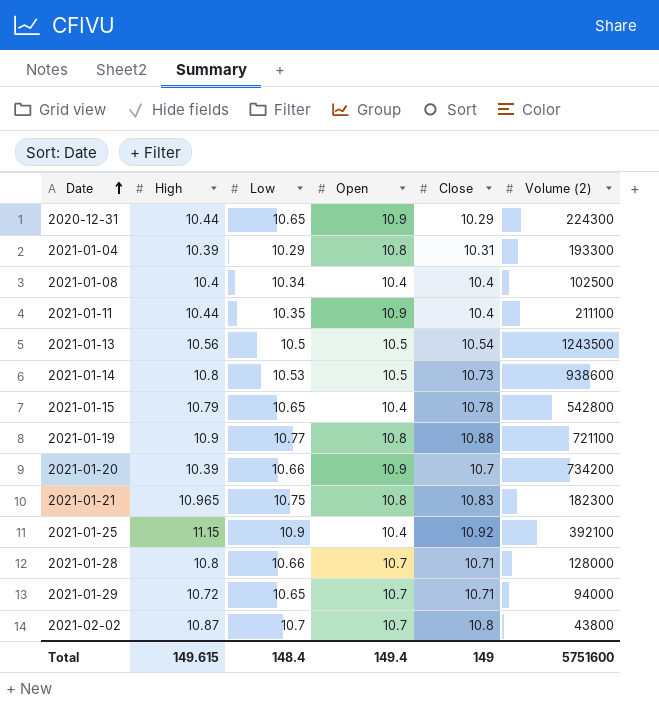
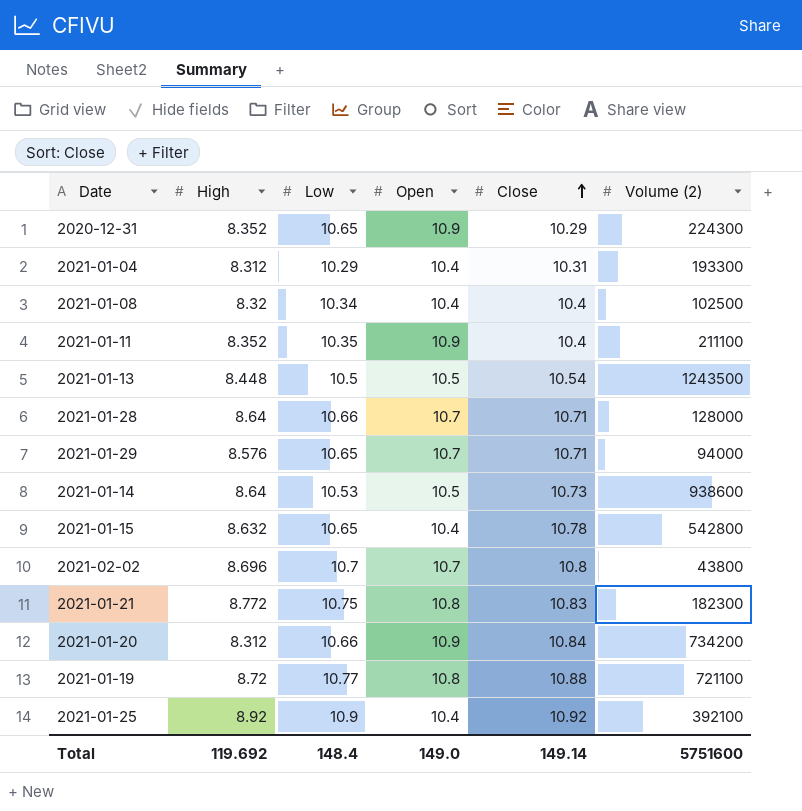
row order: Date ascending -> Close ascending
2020-12-31 | High: 10.44 -> 8.352
2021-01-04 | High: 10.39 -> 8.312
2021-01-04 | Open: 10.8 -> 10.4
2021-01-08 | High: 10.4 -> 8.32
2021-01-11 | High: 10.44 -> 8.352
2021-01-13 | High: 10.56 -> 8.448
2021-01-28 | High: 10.8 -> 8.64
2021-01-29 | High: 10.72 -> 8.576
2021-01-14 | High: 10.8 -> 8.64
2021-01-15 | High: 10.79 -> 8.632
2021-02-02 | High: 10.87 -> 8.696
2021-01-21 | High: 10.965 -> 8.772
2021-01-20 | High: 10.39 -> 8.312
2021-01-20 | Close: 10.7 -> 10.84
2021-01-19 | High: 10.9 -> 8.72
2021-01-25 | High: 11.15 -> 8.92
Total | High: 149.615 -> 119.692
Total | Open: 149.4 -> 149.0
Total | Close: 149 -> 149.14

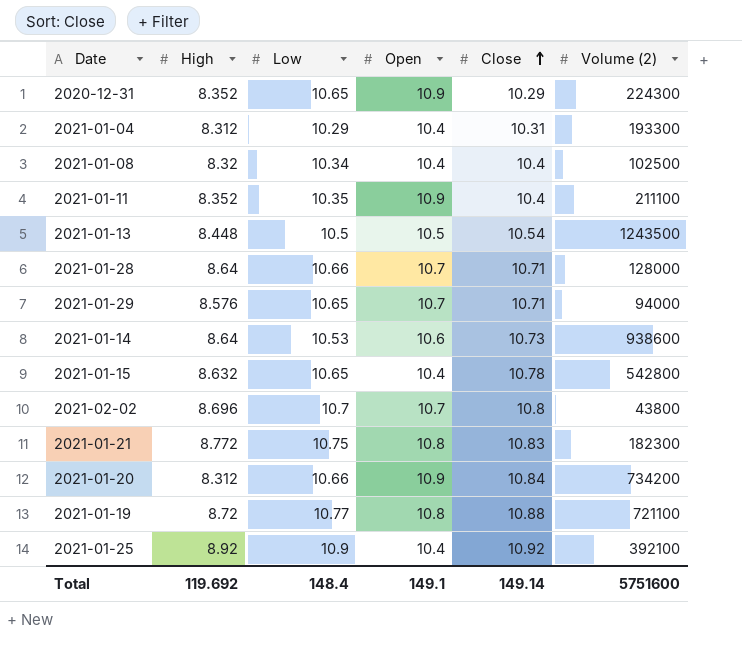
2021-01-14 | Open: 10.5 -> 10.6
Total | Open: 149.0 -> 149.1

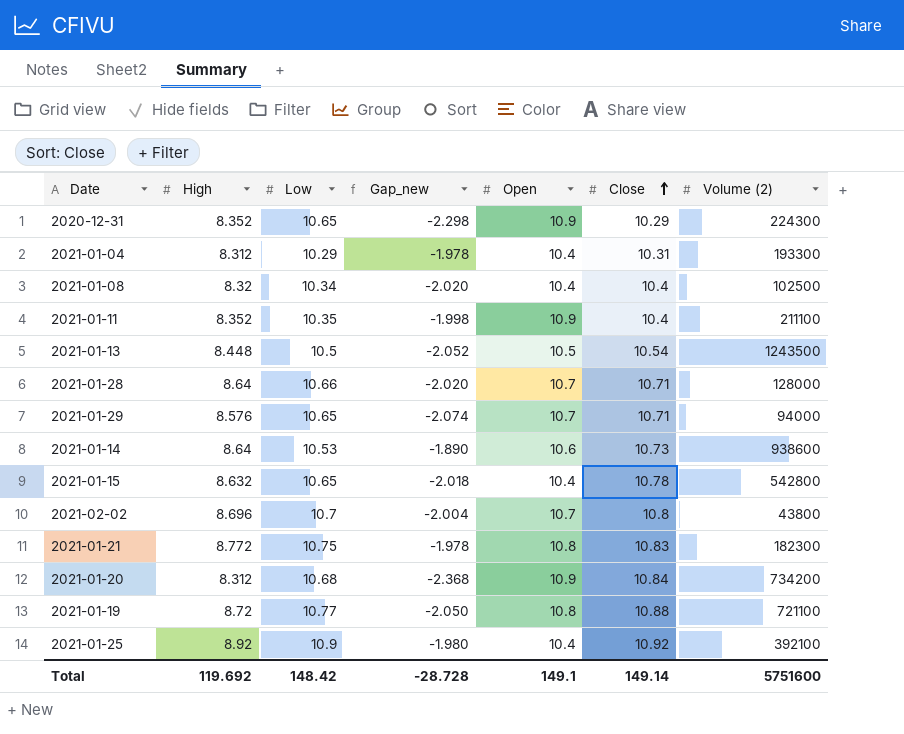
column Gap_new | formula: none -> [High] - [Low]
2021-01-20 | Low: 10.66 -> 10.68
Total | Low: 148.4 -> 148.42

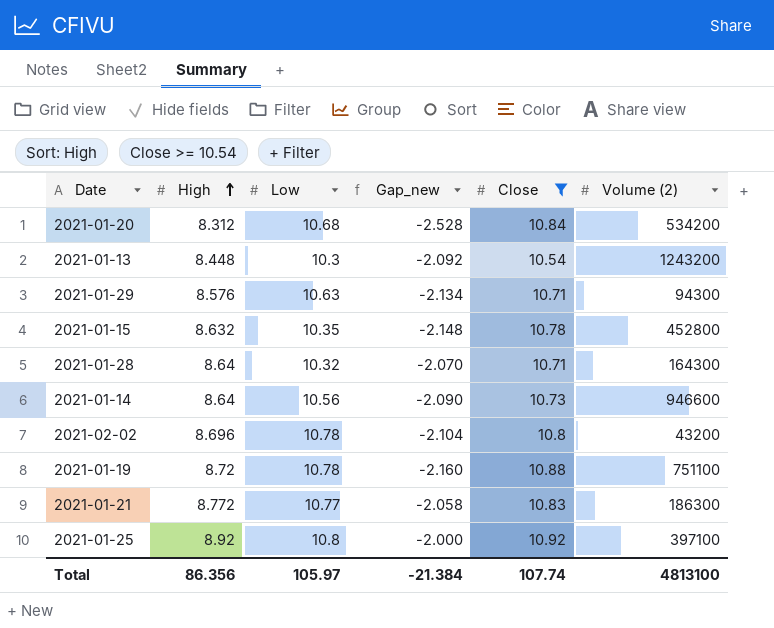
filter: none -> Close >= 10.54
row order: Close ascending -> High ascending
column Open | position: 5 -> none
column Gap_new | formula: [High] - [Low] -> [High] - [Close]
2021-01-20 | Volume (2): 734200 -> 534200
2021-01-13 | Low: 10.5 -> 10.3
2021-01-13 | Volume (2): 1243500 -> 1243200
2021-01-29 | Low: 10.65 -> 10.63
2021-01-29 | Volume (2): 94000 -> 94300
2021-01-15 | Low: 10.65 -> 10.35
2021-01-15 | Volume (2): 542800 -> 452800
2021-01-28 | Low: 10.66 -> 10.32
2021-01-28 | Volume (2): 128000 -> 164300
2021-01-14 | Low: 10.53 -> 10.56
2021-01-14 | Volume (2): 938600 -> 946600
2021-02-02 | Low: 10.7 -> 10.78
2021-02-02 | Volume (2): 43800 -> 43200
2021-01-19 | Low: 10.77 -> 10.78
2021-01-19 | Volume (2): 721100 -> 751100
2021-01-21 | Low: 10.75 -> 10.77
2021-01-21 | Volume (2): 182300 -> 186300
2021-01-25 | Low: 10.9 -> 10.8
2021-01-25 | Volume (2): 392100 -> 397100
Total | High: 119.692 -> 86.356
Total | Low: 148.42 -> 105.97
Total | Gap_new: -28.728 -> -21.384
Total | Close: 149.14 -> 107.74
Total | Volume (2): 5751600 -> 4813100

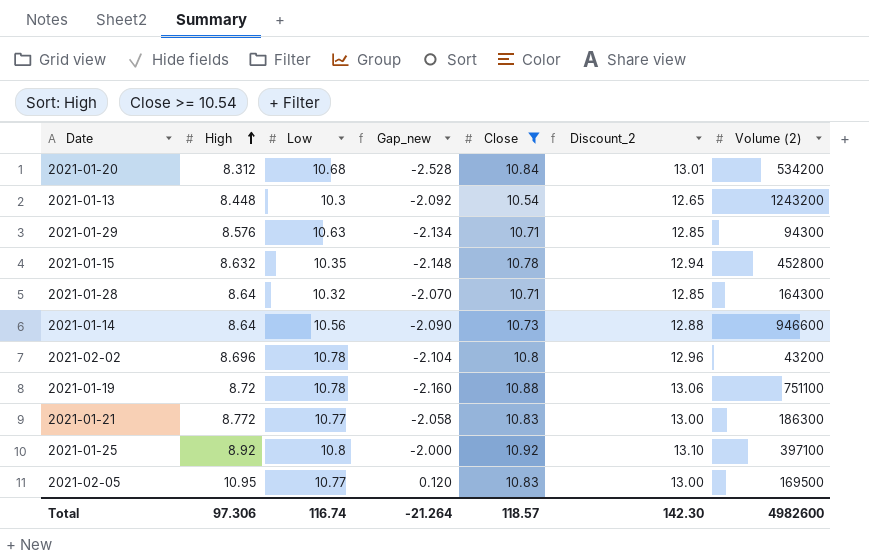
column Discount_2 | formula: none -> [Close] * 1.2
row 2021-02-05: none -> 10.95 | 10.77 | 0.120 | 10.83 | 13.00 | 169500
Total | High: 86.356 -> 97.306
Total | Low: 105.97 -> 116.74
Total | Gap_new: -21.384 -> -21.264
Total | Close: 107.74 -> 118.57
Total | Volume (2): 4813100 -> 4982600

